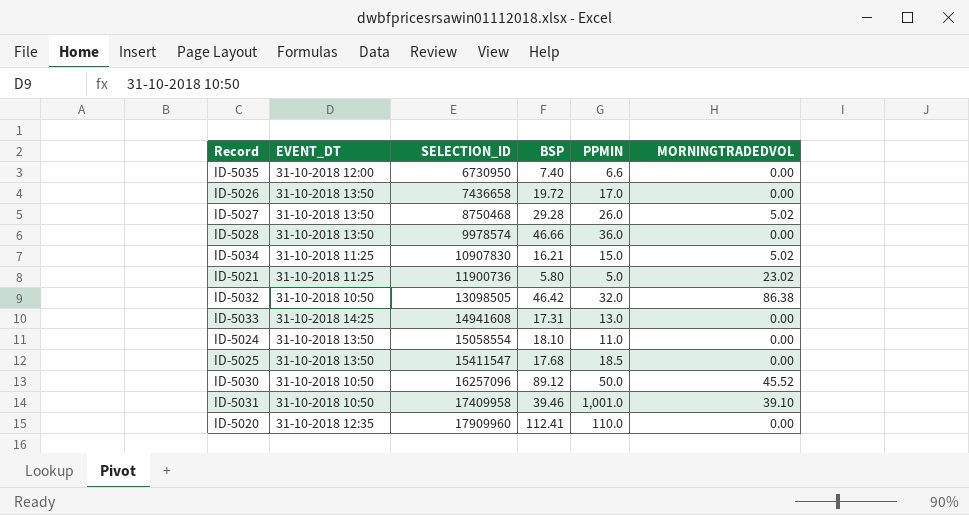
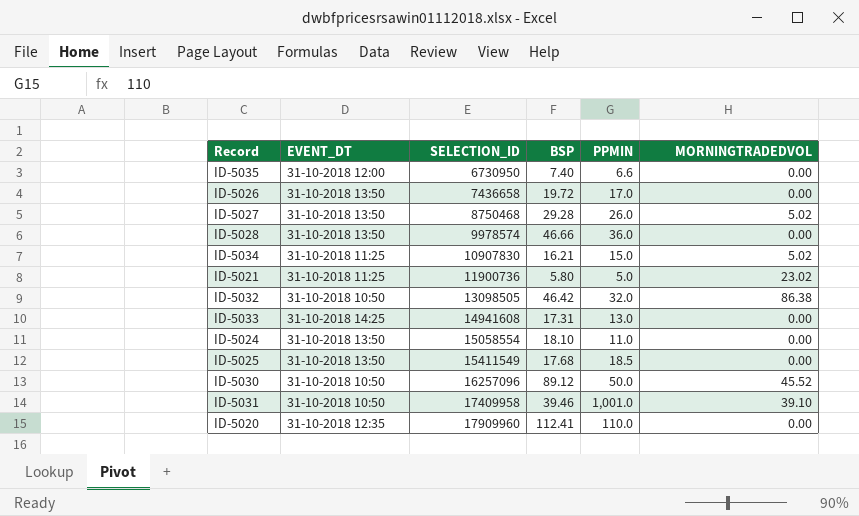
ID-5025 | SELECTION_ID: 15411547 -> 15411549

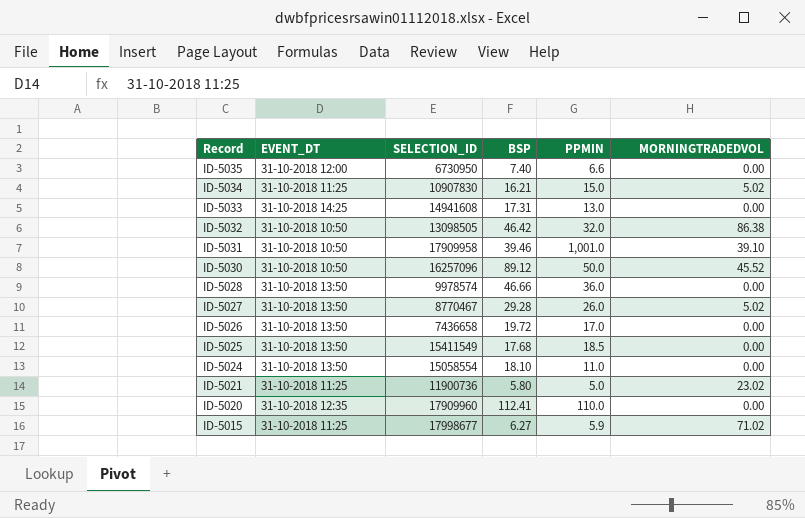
row order: SELECTION_ID ascending -> Record descending
ID-5031 | SELECTION_ID: 17409958 -> 17909958
ID-5027 | SELECTION_ID: 8750468 -> 8770467
row ID-5015: none -> 31-10-2018 11:25 | 17998677 | 6.27 | 5.9 | 71.02

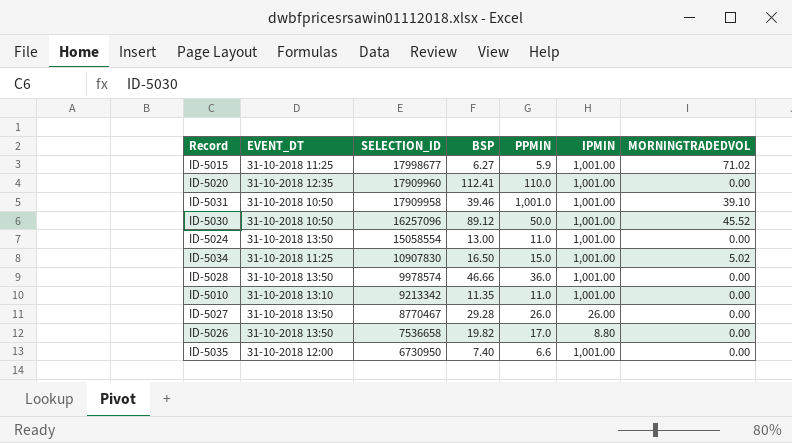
row order: Record descending -> SELECTION_ID descending
column IPMIN | position: none -> 6
row ID-5033: 31-10-2018 14:25 | 14941608 | 17.31 | 13.0 | 0.00 -> none
row ID-5032: 31-10-2018 10:50 | 13098505 | 46.42 | 32.0 | 86.38 -> none
row ID-5025: 31-10-2018 13:50 | 15411549 | 17.68 | 18.5 | 0.00 -> none
row ID-5021: 31-10-2018 11:25 | 11900736 | 5.80 | 5.0 | 23.02 -> none
ID-5024 | BSP: 18.10 -> 13.00
ID-5034 | BSP: 16.21 -> 16.50
row ID-5010: none -> 31-10-2018 13:10 | 9213342 | 11.35 | 11.0 | 1,001.00 | 0.00
ID-5027 | MORNINGTRADEDVOL: 5.02 -> 0.00
ID-5026 | SELECTION_ID: 7436658 -> 7536658
ID-5026 | BSP: 19.72 -> 19.82

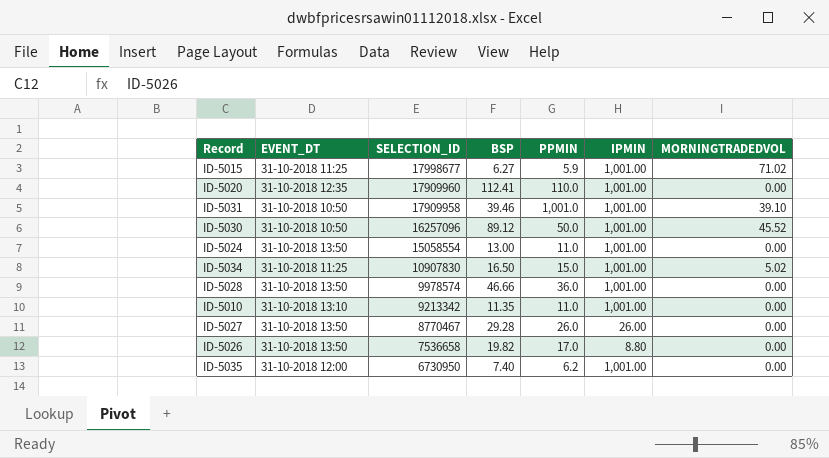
ID-5035 | PPMIN: 6.6 -> 6.2

